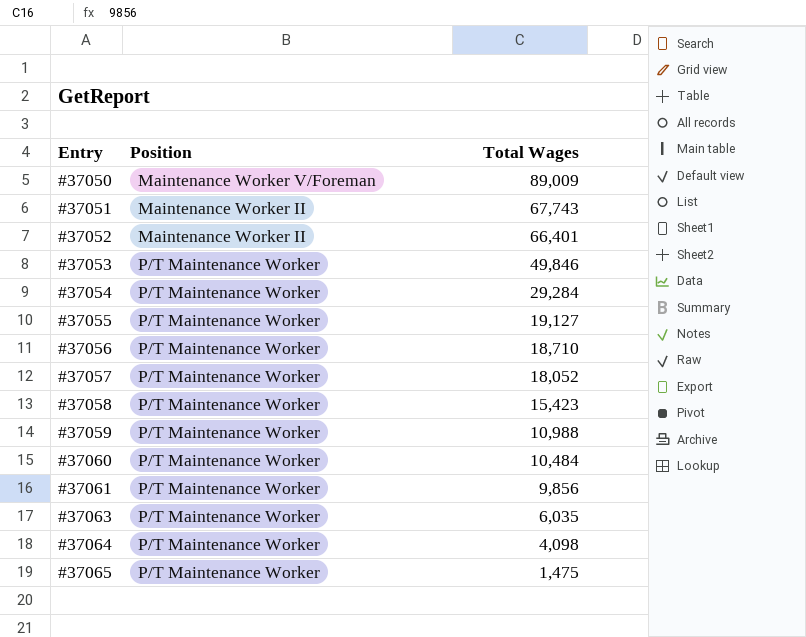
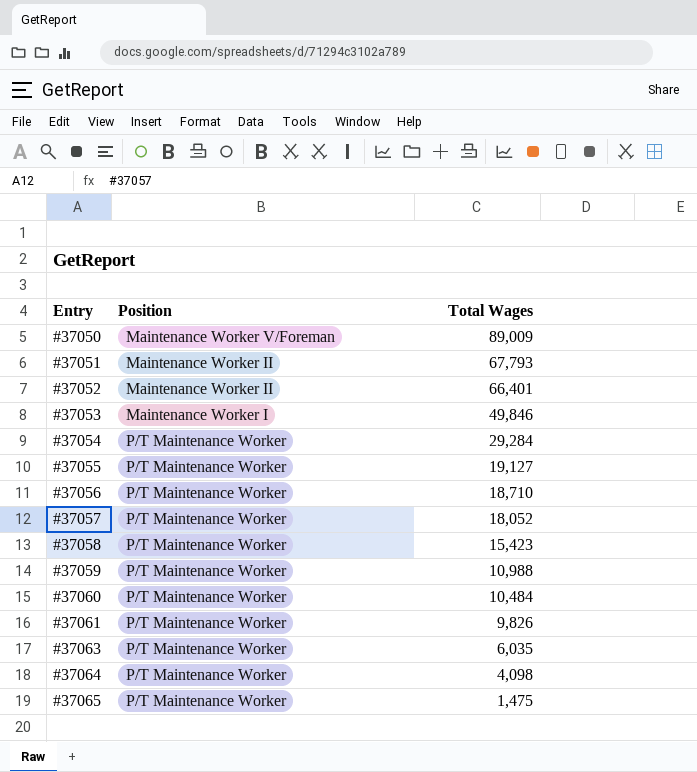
#37051 | Total Wages: 67,743 -> 67,793
#37053 | Position: P/T Maintenance Worker -> Maintenance Worker I
#37061 | Total Wages: 9,856 -> 9,826

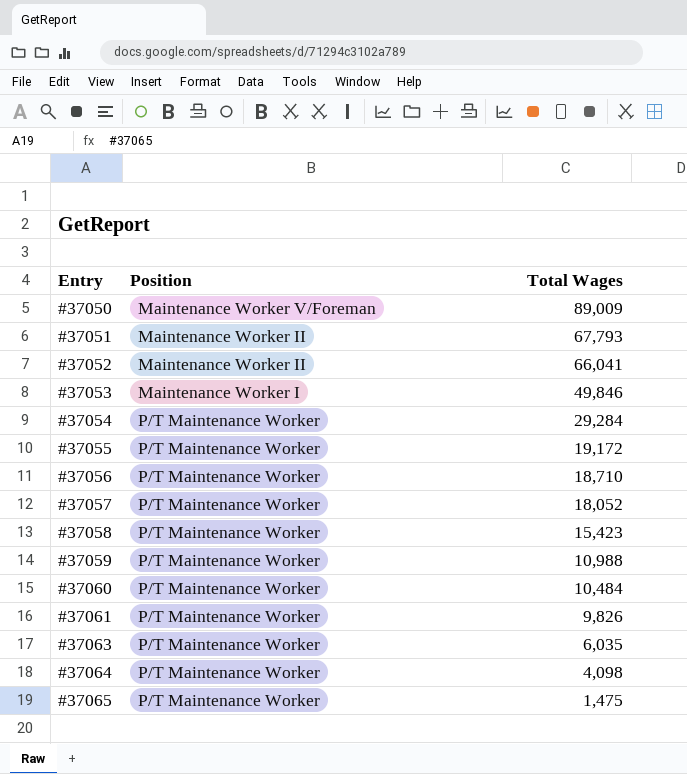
#37052 | Total Wages: 66,401 -> 66,041
#37055 | Total Wages: 19,127 -> 19,172

